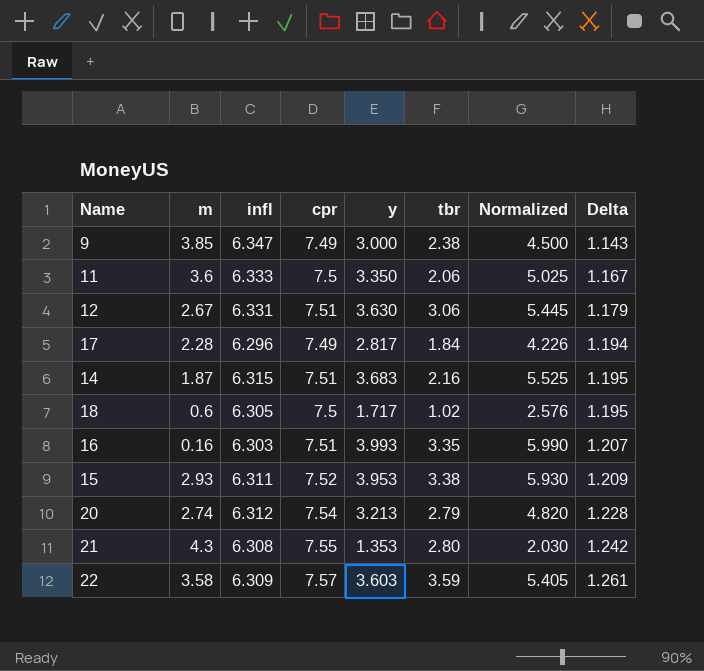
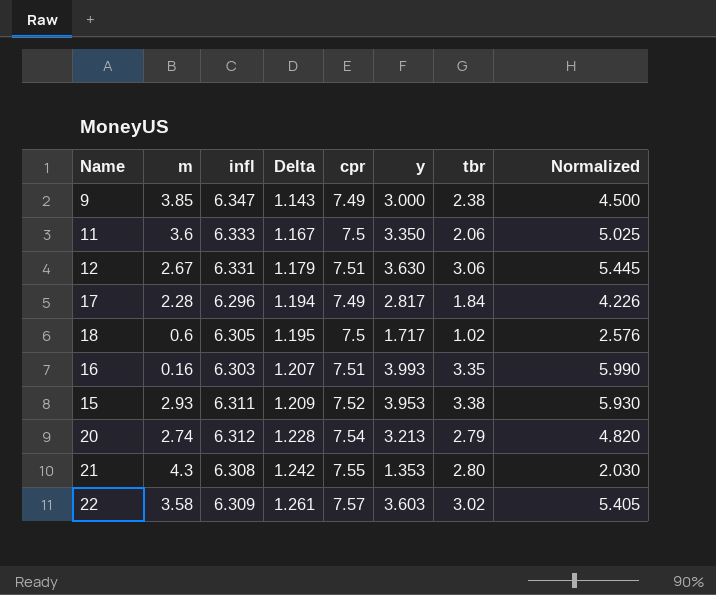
column Delta | position: 8 -> 4
row 14: 1.87 | 6.315 | 7.51 | 3.683 | 2.16 | 5.525 | 1.195 -> none
22 | tbr: 3.59 -> 3.02

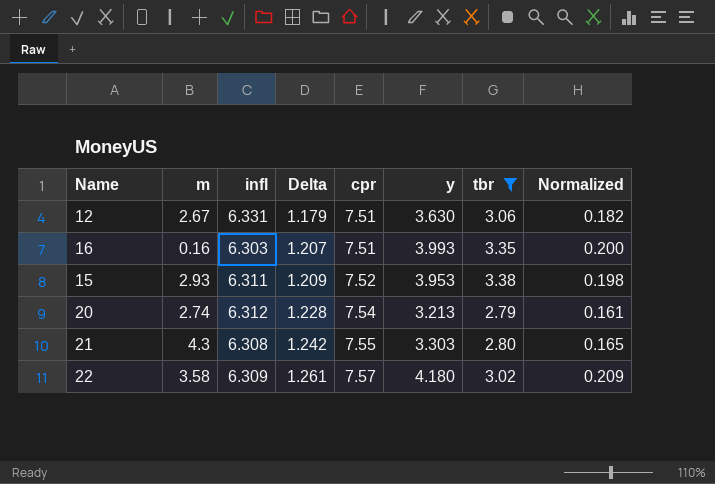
filter: none -> tbr >= 2.79
column Normalized | formula: [y] * 1.5 -> [y] * 0.05
21 | y: 1.353 -> 3.303
22 | y: 3.603 -> 4.180

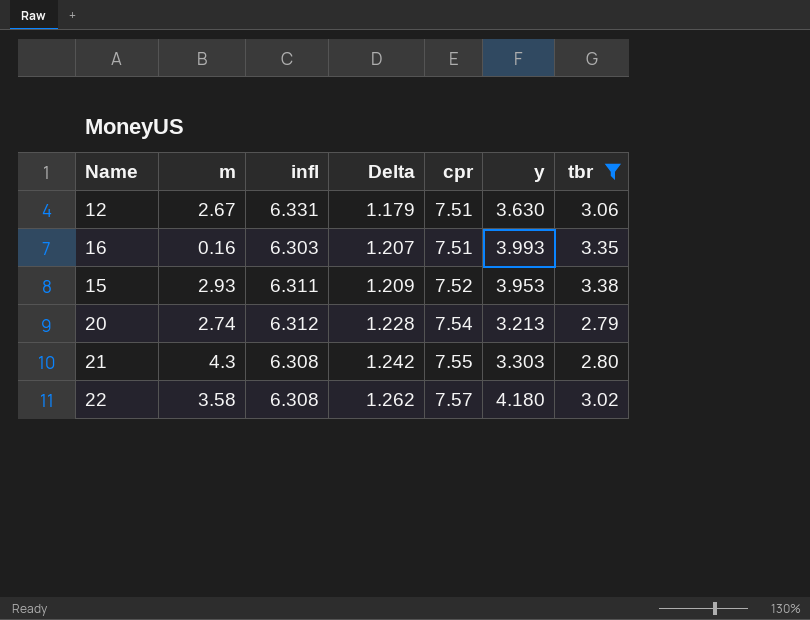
column Normalized | formula: [y] * 0.05 -> none
22 | infl: 6.309 -> 6.308
22 | Delta: 1.261 -> 1.262

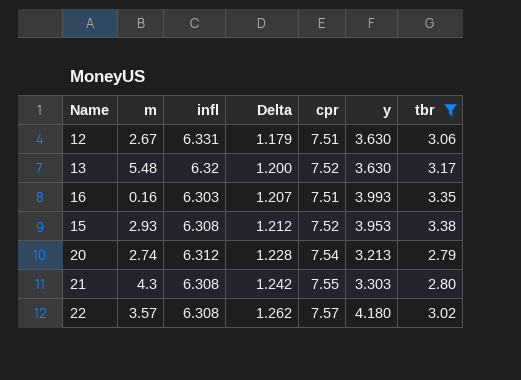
row 13: none -> 5.48 | 6.32 | 1.200 | 7.52 | 3.630 | 3.17
15 | infl: 6.311 -> 6.308
15 | Delta: 1.209 -> 1.212
22 | m: 3.58 -> 3.57

